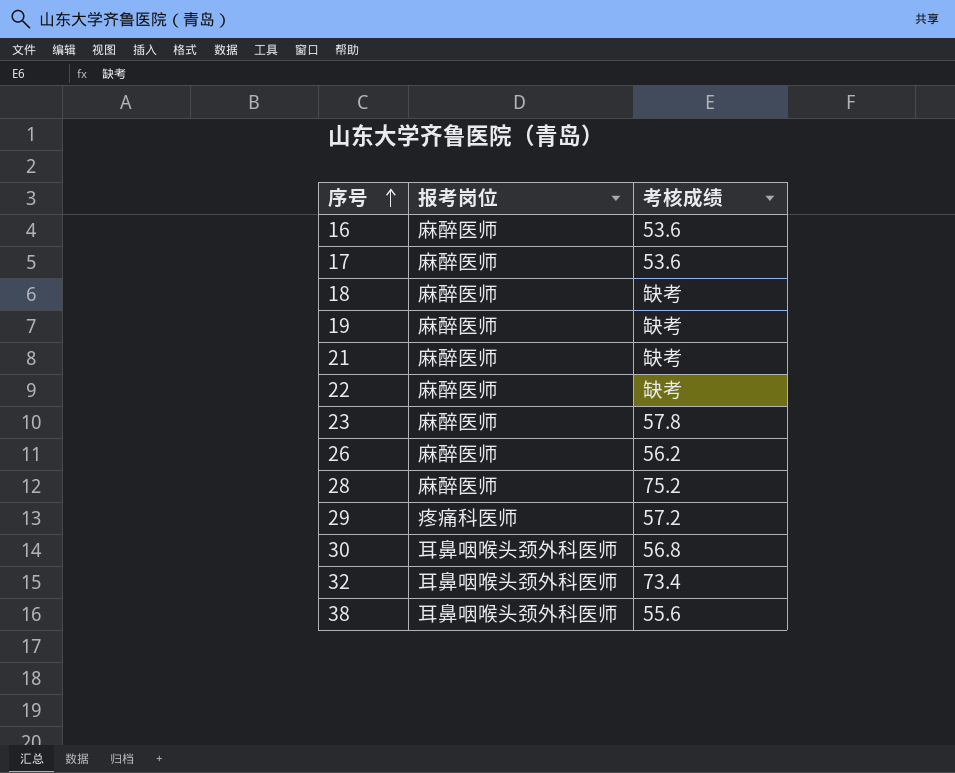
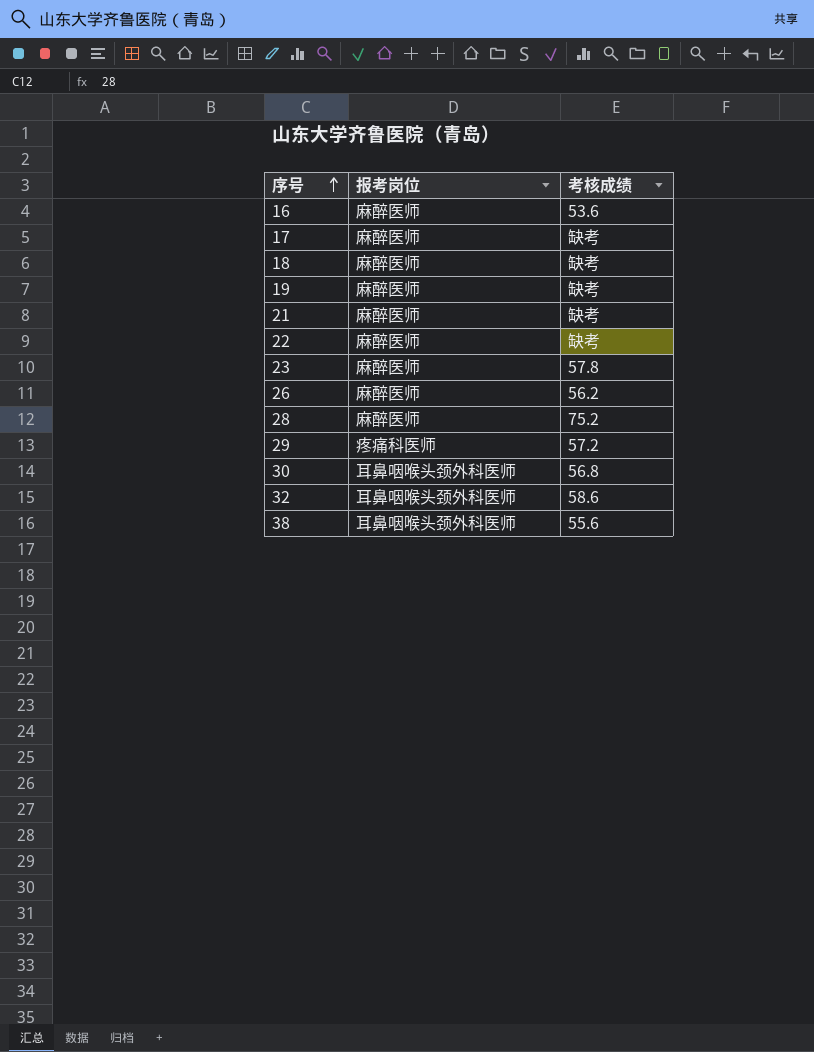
17 | 考核成绩: 53.6 -> 缺考
32 | 考核成绩: 73.4 -> 58.6

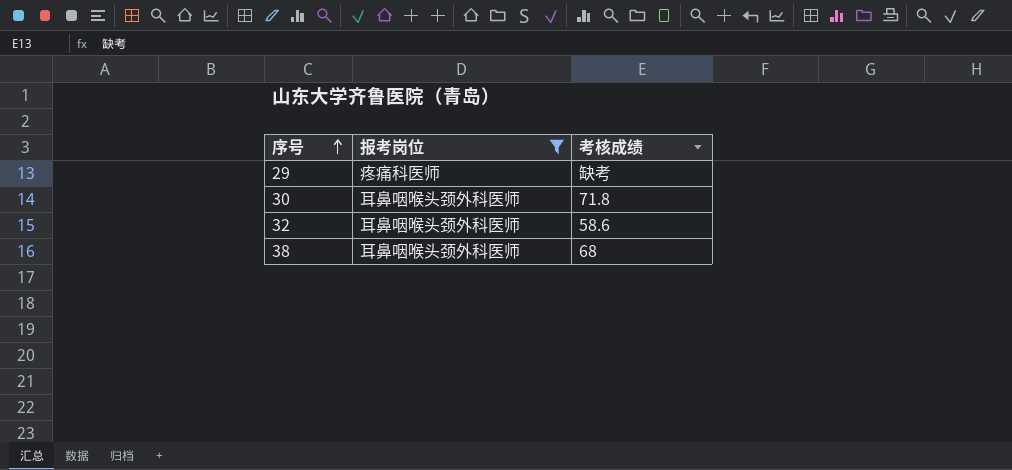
filter: none -> 报考岗位 != 麻醉医师
29 | 考核成绩: 57.2 -> 缺考
30 | 考核成绩: 56.8 -> 71.8
38 | 考核成绩: 55.6 -> 68

